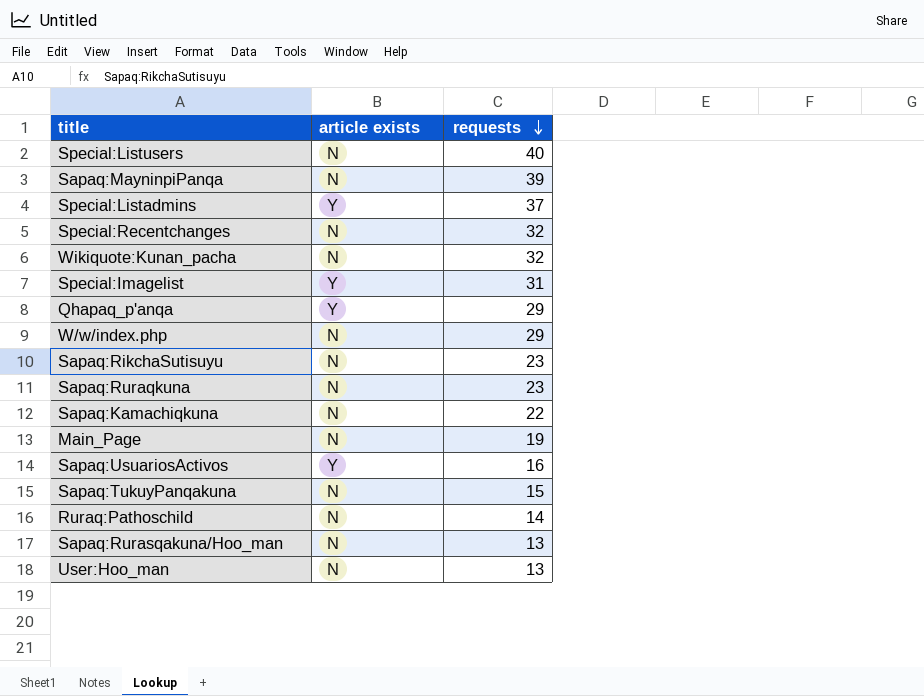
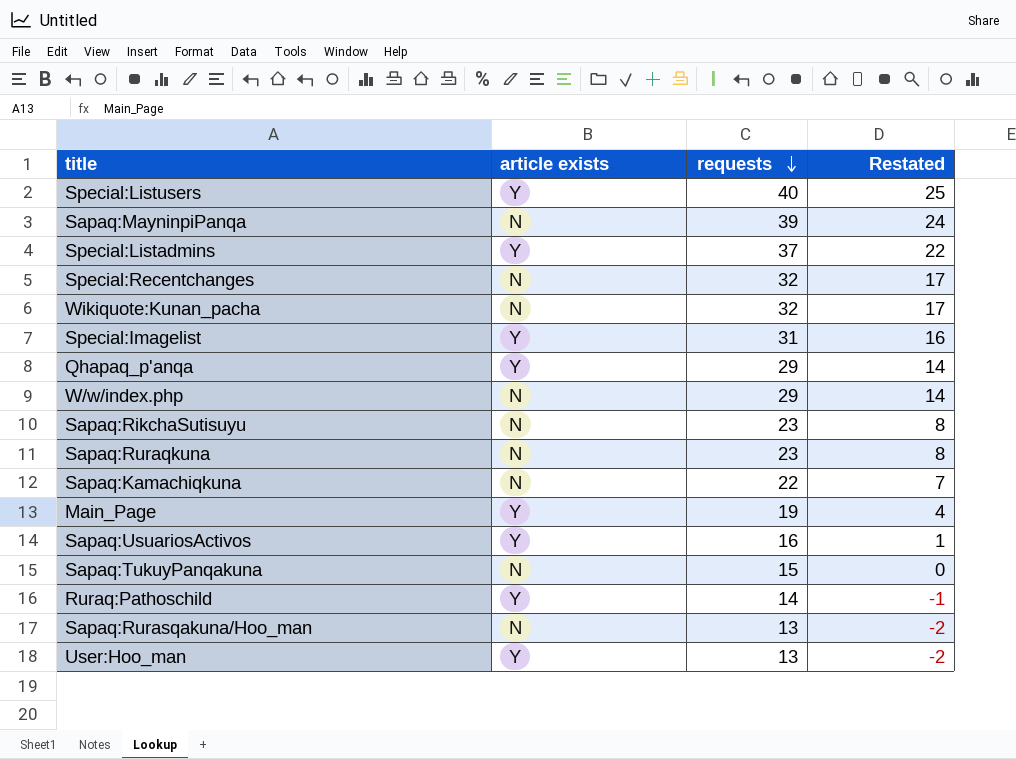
column Restated | formula: none -> [requests] - 15
Special:Listusers | article exists: N -> Y
Main_Page | article exists: N -> Y
Ruraq:Pathoschild | article exists: N -> Y
User:Hoo_man | article exists: N -> Y

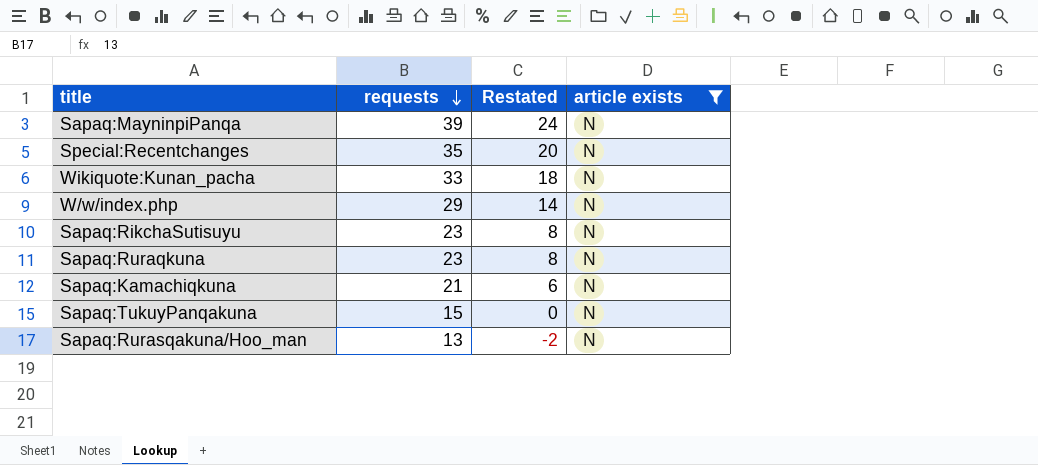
filter: none -> article exists = N
column article exists | position: 2 -> 4
Special:Recentchanges | requests: 32 -> 35
Special:Recentchanges | Restated: 17 -> 20
Wikiquote:Kunan_pacha | requests: 32 -> 33
Wikiquote:Kunan_pacha | Restated: 17 -> 18
Sapaq:Kamachiqkuna | requests: 22 -> 21
Sapaq:Kamachiqkuna | Restated: 7 -> 6

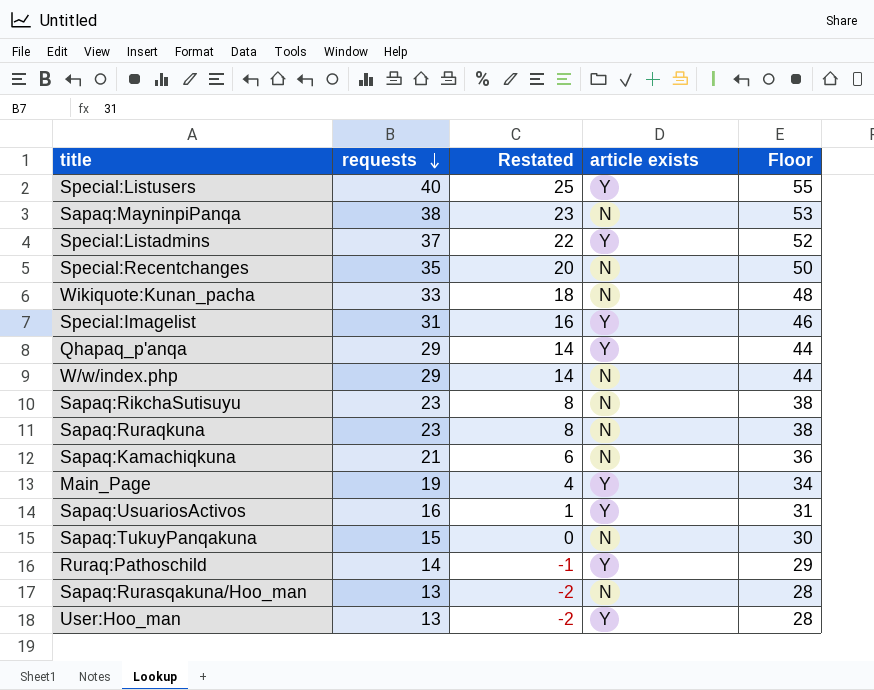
filter: article exists = N -> none
column Floor | formula: none -> [requests] + 15
Sapaq:MayninpiPanqa | requests: 39 -> 38
Sapaq:MayninpiPanqa | Restated: 24 -> 23

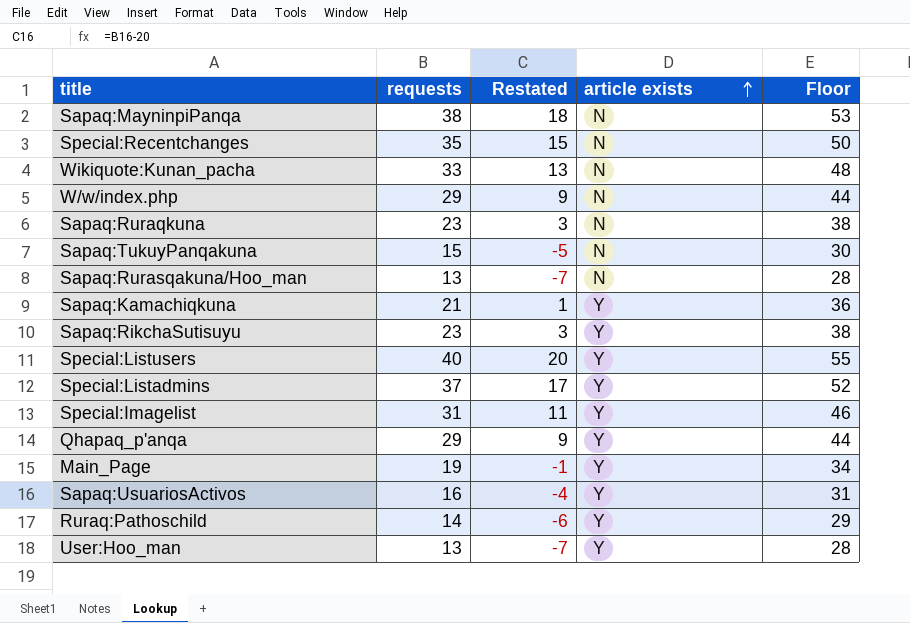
row order: requests descending -> article exists ascending
column Restated | formula: [requests] - 15 -> [requests] - 20
Sapaq:Kamachiqkuna | article exists: N -> Y
Sapaq:RikchaSutisuyu | article exists: N -> Y

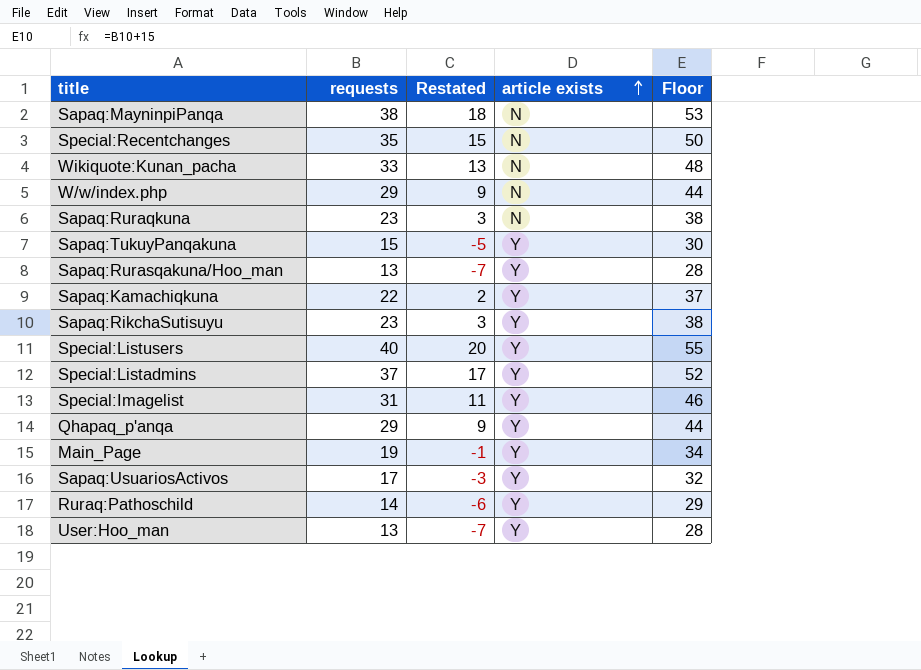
Sapaq:TukuyPanqakuna | article exists: N -> Y
Sapaq:Rurasqakuna/Hoo_man | article exists: N -> Y
Sapaq:Kamachiqkuna | requests: 21 -> 22
Sapaq:Kamachiqkuna | Restated: 1 -> 2
Sapaq:Kamachiqkuna | Floor: 36 -> 37
Sapaq:UsuariosActivos | requests: 16 -> 17
Sapaq:UsuariosActivos | Restated: -4 -> -3
Sapaq:UsuariosActivos | Floor: 31 -> 32

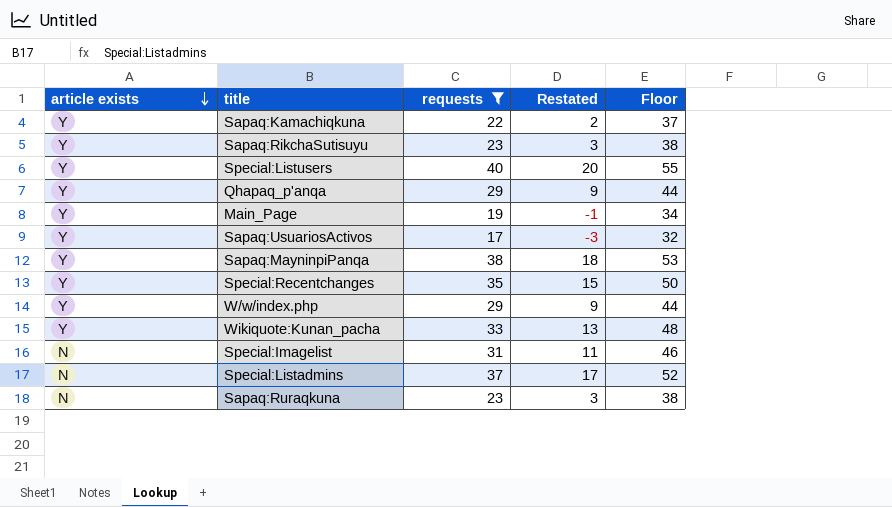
filter: none -> requests >= 17
row order: article exists ascending -> article exists descending
column article exists | position: 4 -> 1
Sapaq:MayninpiPanqa | article exists: N -> Y
Special:Recentchanges | article exists: N -> Y
W/w/index.php | article exists: N -> Y
Wikiquote:Kunan_pacha | article exists: N -> Y
Special:Imagelist | article exists: Y -> N
Special:Listadmins | article exists: Y -> N

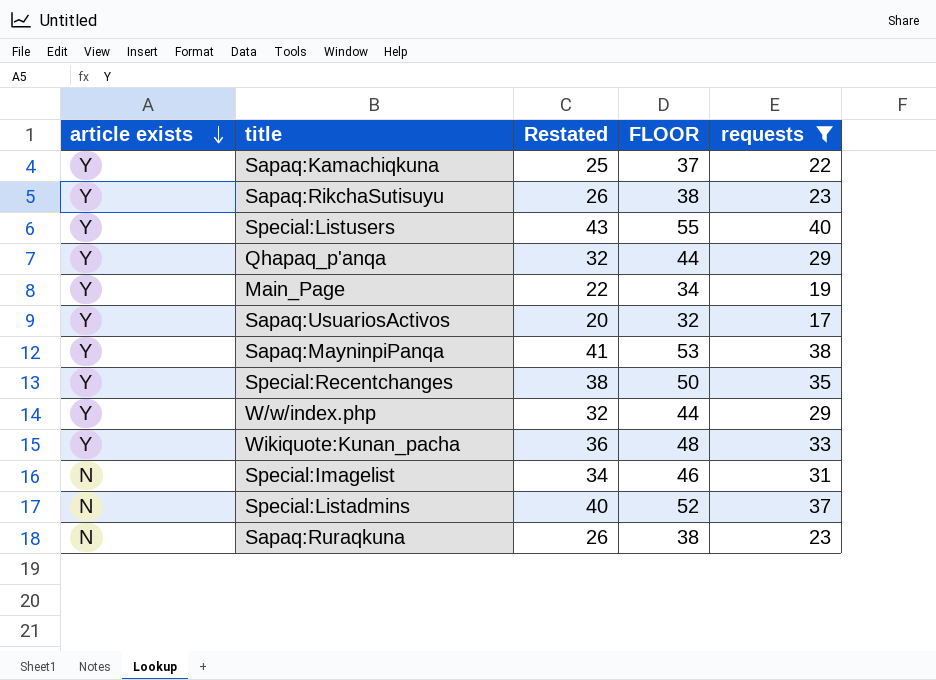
column Restated | formula: [requests] - 20 -> [requests] + 3
column name: Floor -> FLOOR
column requests | position: 3 -> 5

